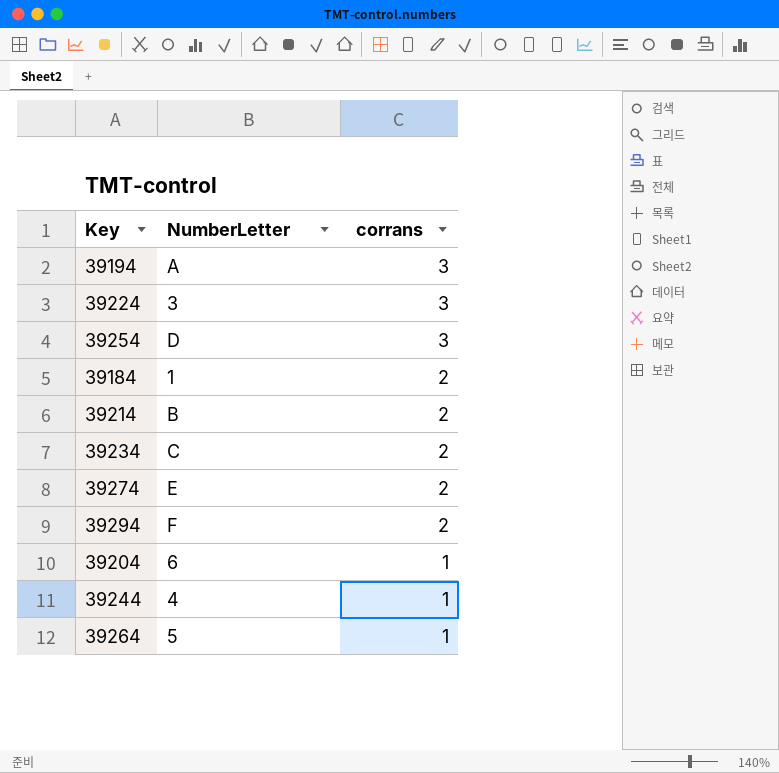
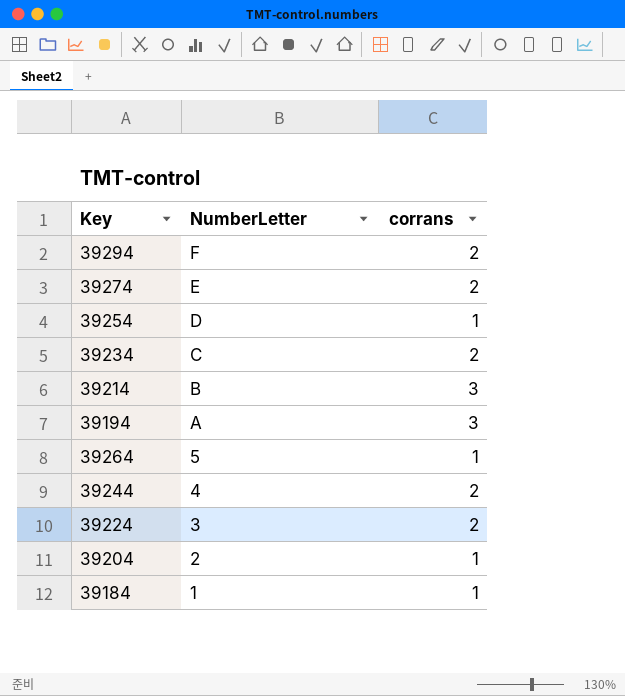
row order: corrans descending -> NumberLetter descending
39254 | corrans: 3 -> 1
39214 | corrans: 2 -> 3
39244 | corrans: 1 -> 2
39224 | corrans: 3 -> 2
39204 | NumberLetter: 6 -> 2
39184 | corrans: 2 -> 1

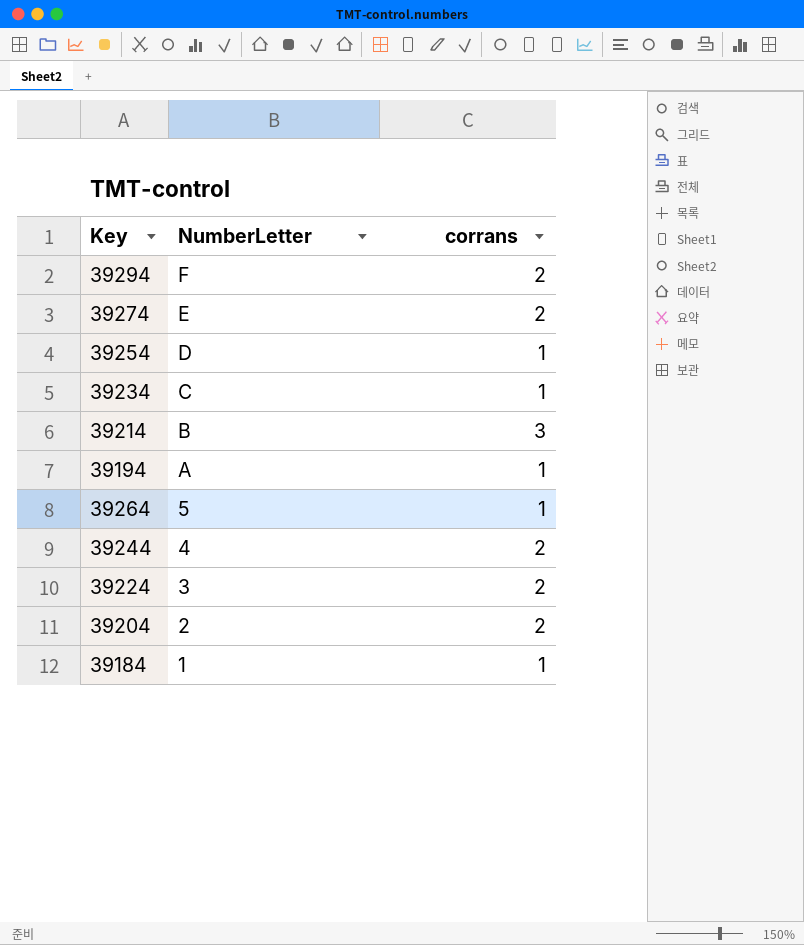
39234 | corrans: 2 -> 1
39194 | corrans: 3 -> 1
39204 | corrans: 1 -> 2

